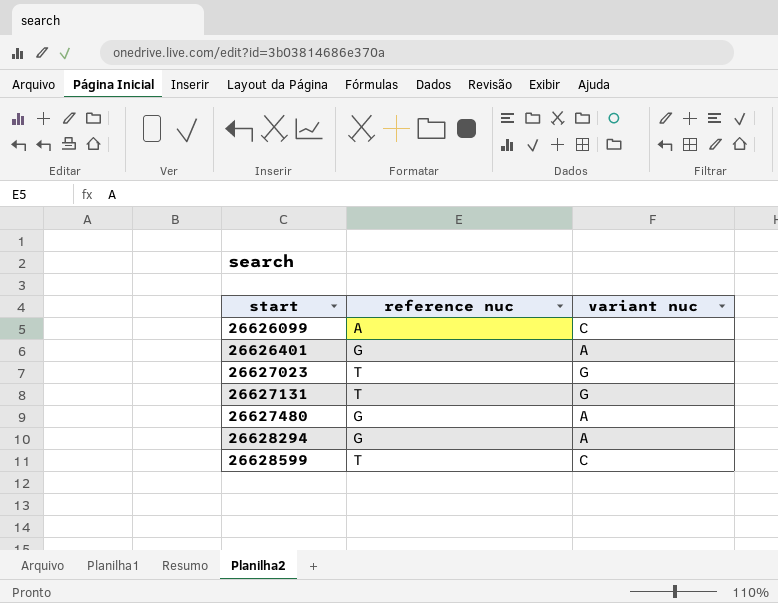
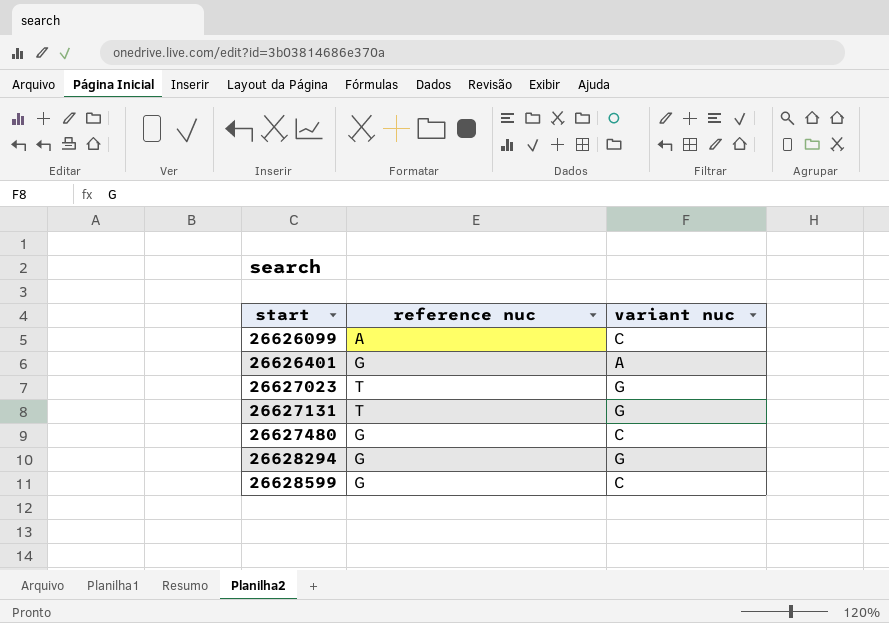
26627480 | variant nuc: A -> C
26628294 | variant nuc: A -> G
26628599 | reference nuc: T -> G

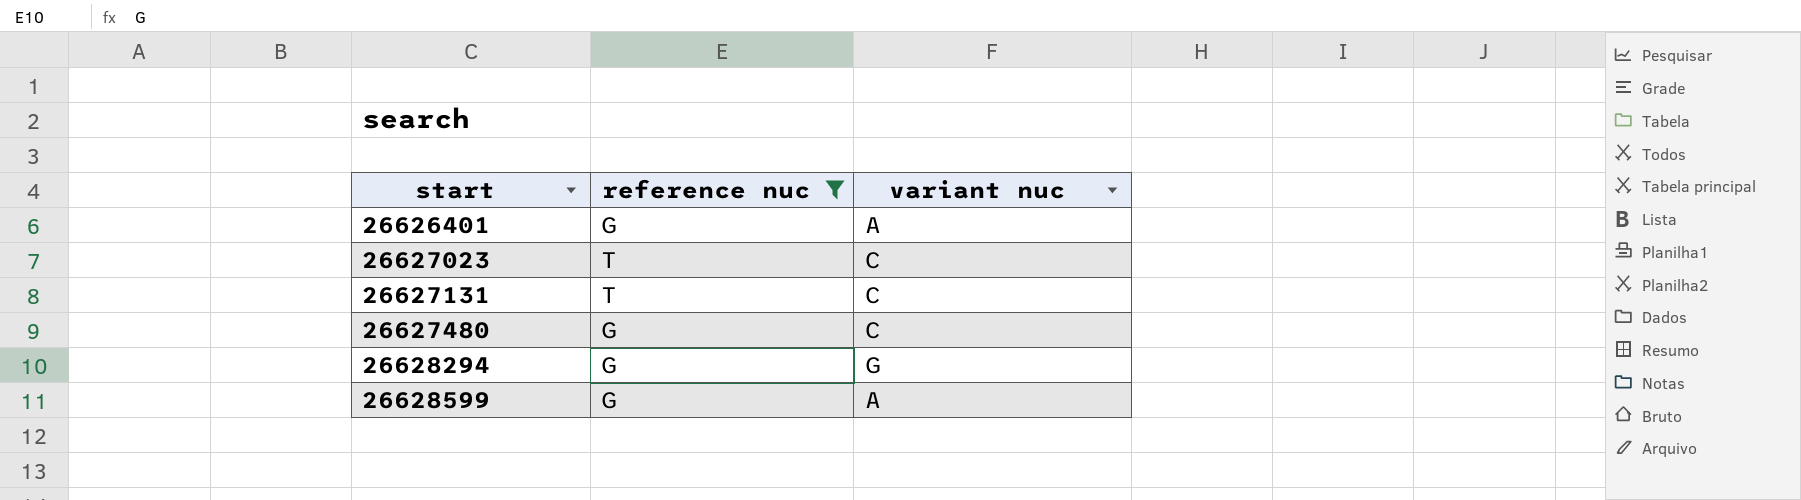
filter: none -> reference nuc != A
26627023 | variant nuc: G -> C
26627131 | variant nuc: G -> C
26628599 | variant nuc: C -> A

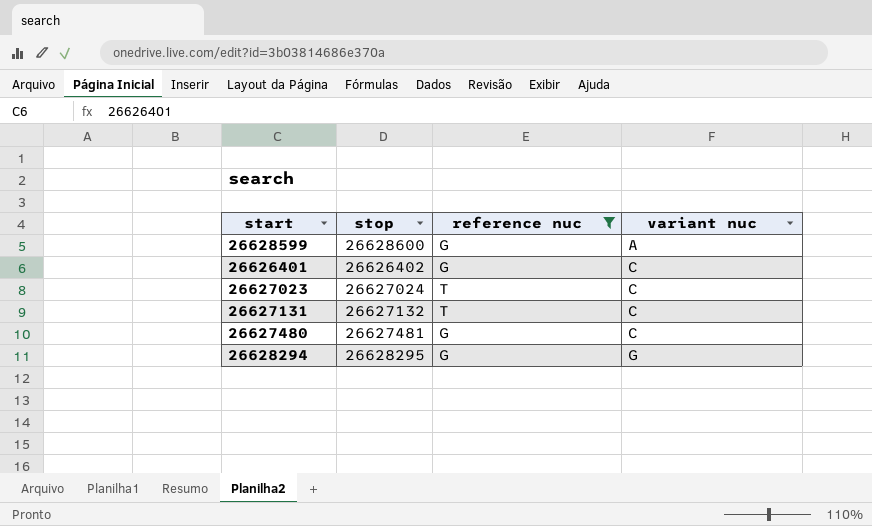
row order: start ascending -> variant nuc ascending
column stop | position: none -> 2
26626401 | variant nuc: A -> C

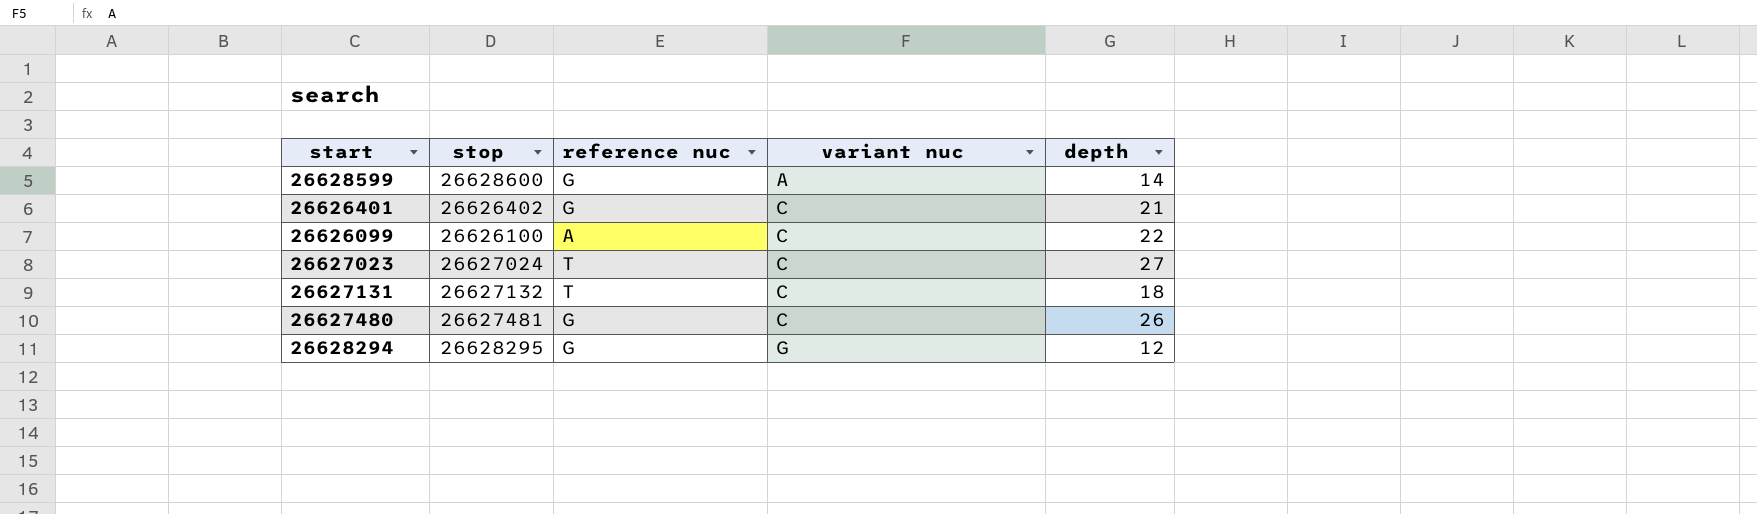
filter: reference nuc != A -> none
column depth | position: none -> 5

